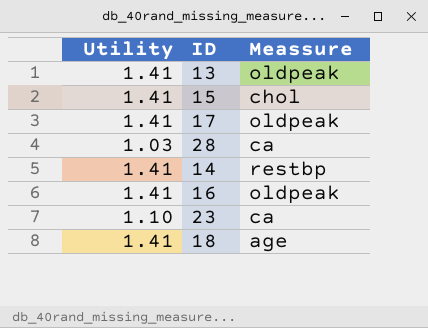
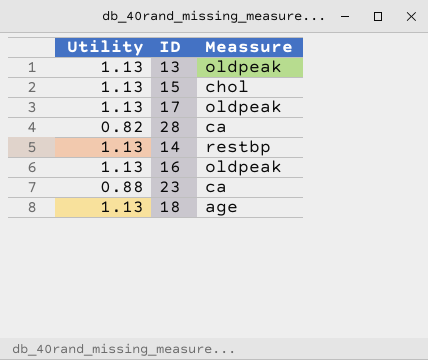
13 | Utility: 1.41 -> 1.13
15 | Utility: 1.41 -> 1.13
17 | Utility: 1.41 -> 1.13
28 | Utility: 1.03 -> 0.82
14 | Utility: 1.41 -> 1.13
16 | Utility: 1.41 -> 1.13
23 | Utility: 1.10 -> 0.88
18 | Utility: 1.41 -> 1.13

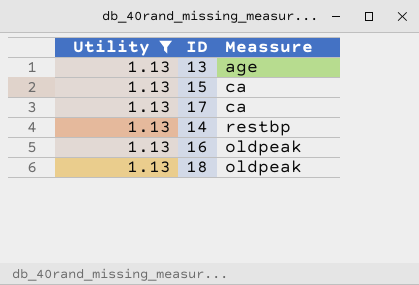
filter: none -> Utility = 1.13
13 | Meassure: oldpeak -> age
15 | Meassure: chol -> ca
17 | Meassure: oldpeak -> ca
18 | Meassure: age -> oldpeak

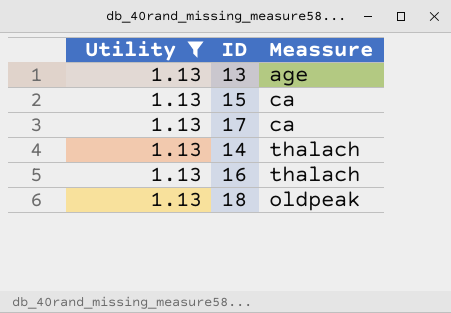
14 | Meassure: restbp -> thalach
16 | Meassure: oldpeak -> thalach

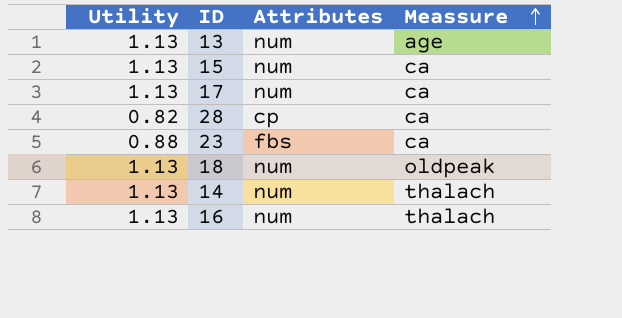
filter: Utility = 1.13 -> none
row order: none -> Meassure ascending
column Attributes | position: none -> 3

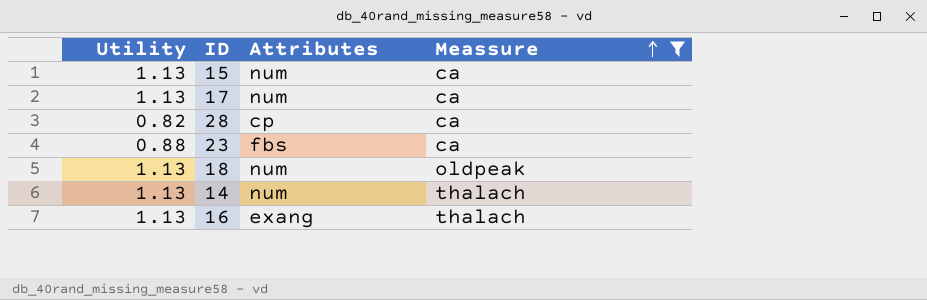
filter: none -> Meassure != age
16 | Attributes: num -> exang

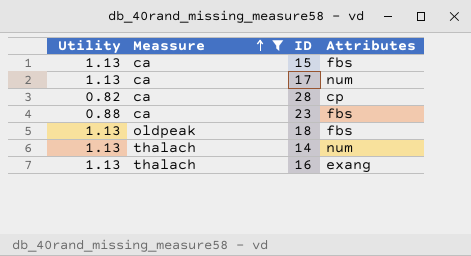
column Meassure | position: 4 -> 2
15 | Attributes: num -> fbs
18 | Attributes: num -> fbs

